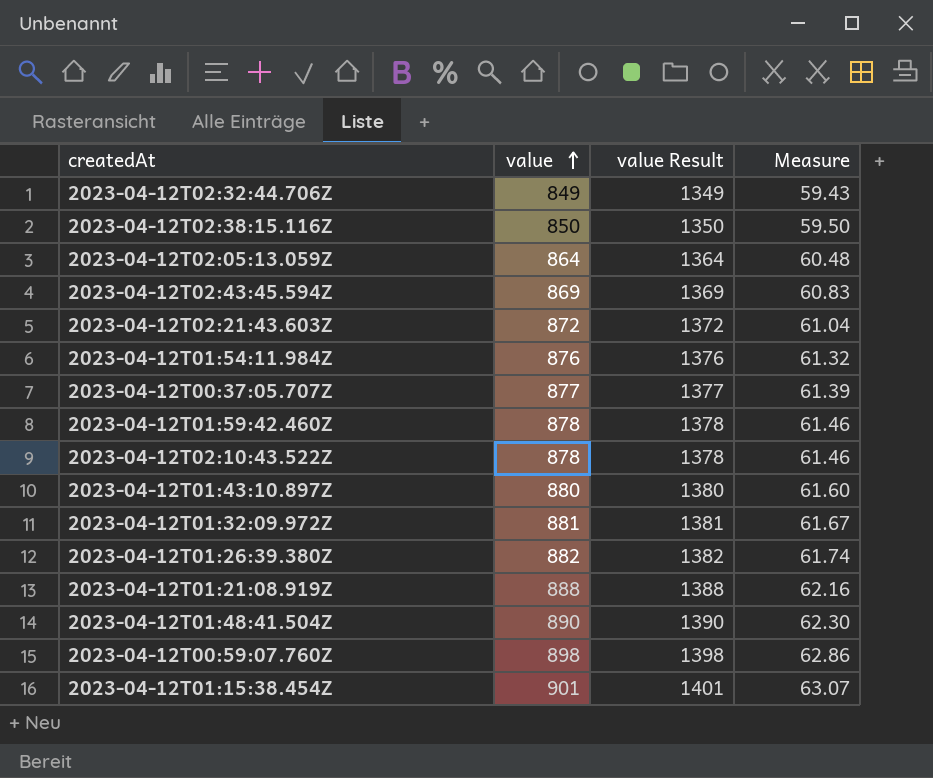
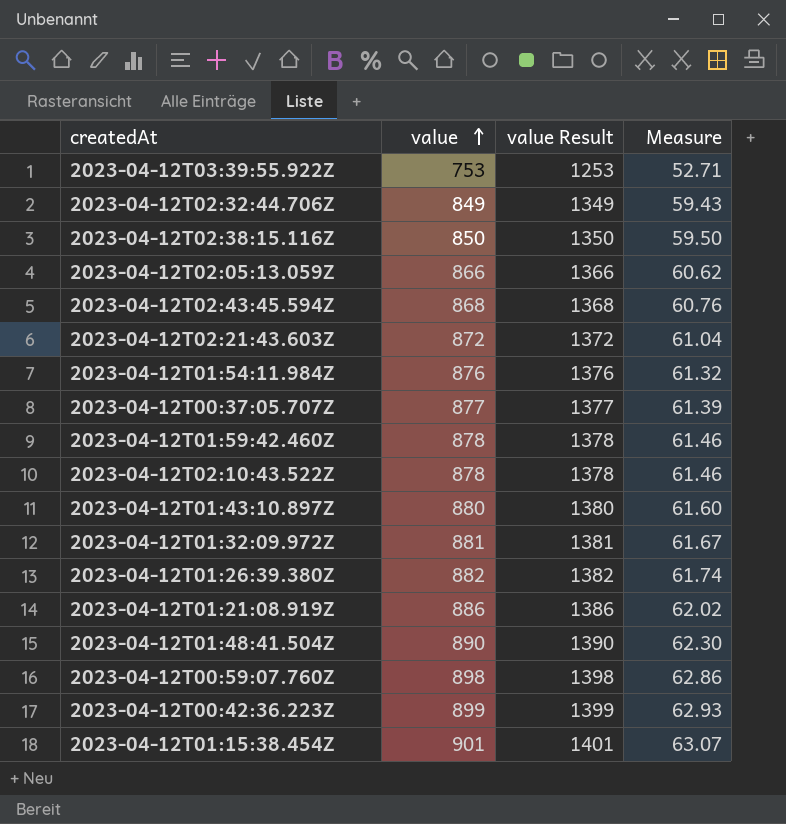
row 2023-04-12T03:39:55.922Z: none -> 753 | 1253 | 52.71
2023-04-12T02:05:13.059Z | value: 864 -> 866
2023-04-12T02:05:13.059Z | value Result: 1364 -> 1366
2023-04-12T02:05:13.059Z | Measure: 60.48 -> 60.62
2023-04-12T02:43:45.594Z | value: 869 -> 868
2023-04-12T02:43:45.594Z | value Result: 1369 -> 1368
2023-04-12T02:43:45.594Z | Measure: 60.83 -> 60.76
2023-04-12T01:21:08.919Z | value: 888 -> 886
2023-04-12T01:21:08.919Z | value Result: 1388 -> 1386
2023-04-12T01:21:08.919Z | Measure: 62.16 -> 62.02
row 2023-04-12T00:42:36.223Z: none -> 899 | 1399 | 62.93

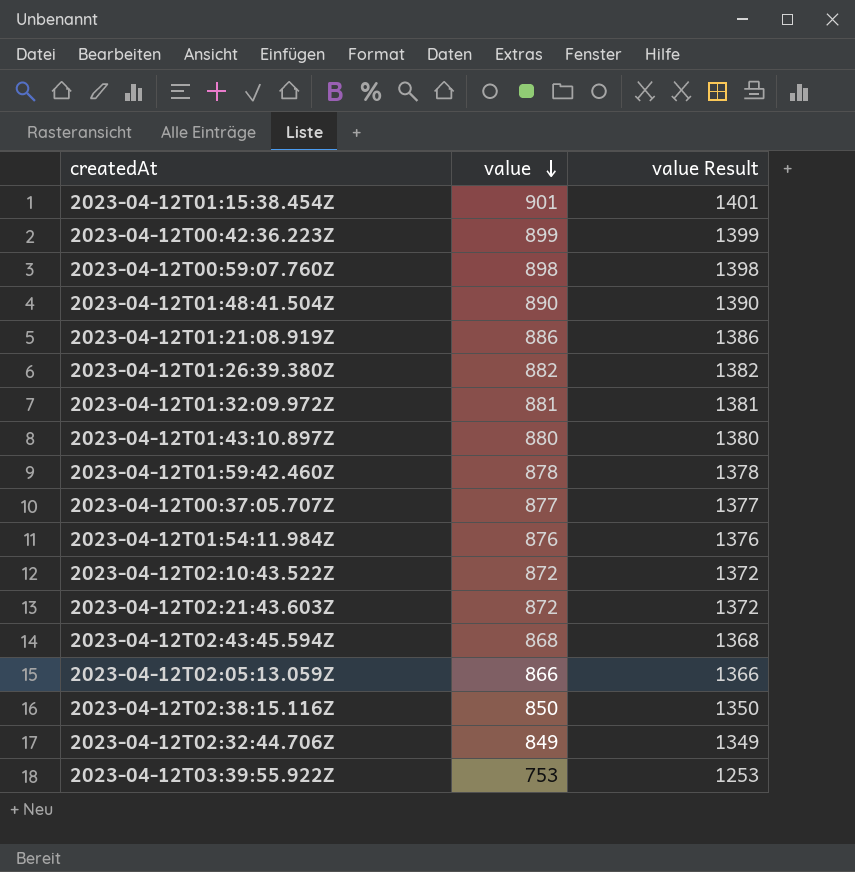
row order: value ascending -> value descending
column Measure | formula: [value] * 0.07 -> none
2023-04-12T02:10:43.522Z | value: 878 -> 872
2023-04-12T02:10:43.522Z | value Result: 1378 -> 1372

